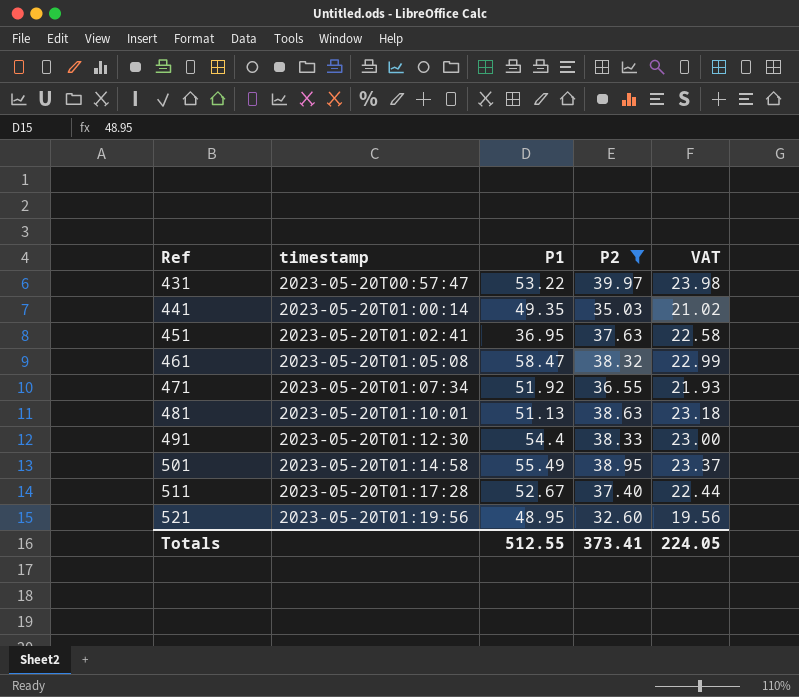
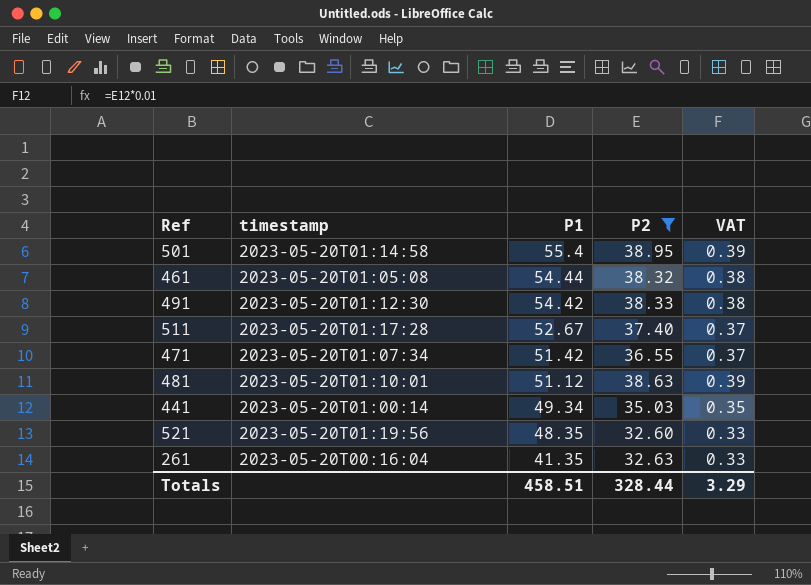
row order: Ref ascending -> P1 descending
column VAT | formula: [P2] * 0.6 -> [P2] * 0.01
row 431: 2023-05-20T00:57:47 | 53.22 | 39.97 | 23.98 -> none
row 451: 2023-05-20T01:02:41 | 36.95 | 37.63 | 22.58 -> none
501 | P1: 55.49 -> 55.4
461 | P1: 58.47 -> 54.44
491 | P1: 54.4 -> 54.42
471 | P1: 51.92 -> 51.42
481 | P1: 51.13 -> 51.12
441 | P1: 49.35 -> 49.34
521 | P1: 48.95 -> 48.35
row 261: none -> 2023-05-20T00:16:04 | 41.35 | 32.63 | 0.33
Totals | P1: 512.55 -> 458.51
Totals | P2: 373.41 -> 328.44
Totals | VAT: 224.05 -> 3.29

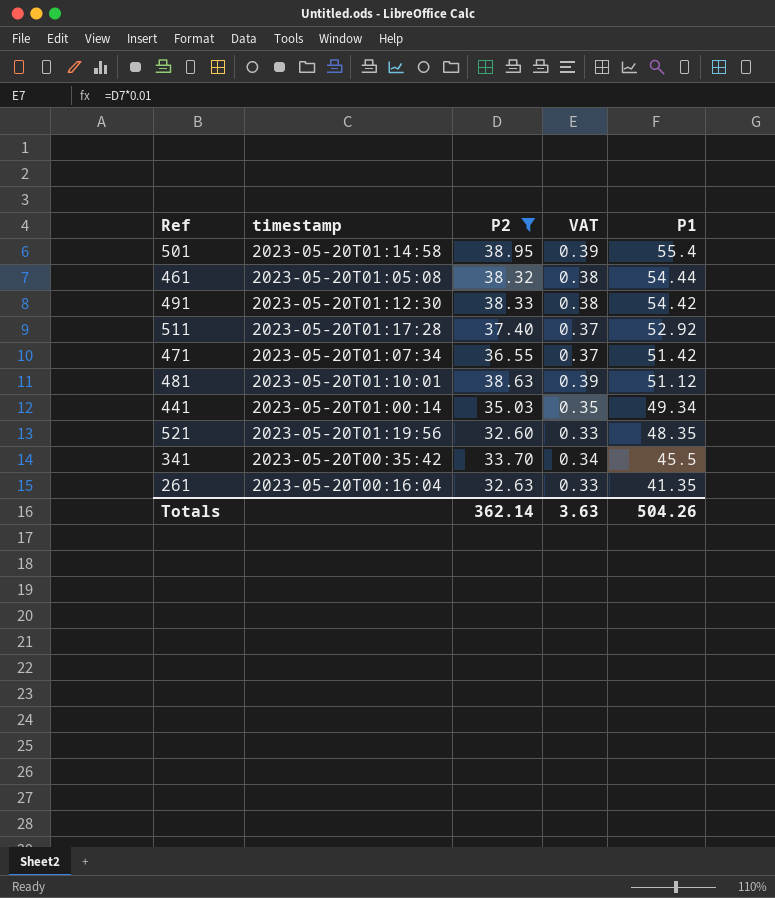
column P1 | position: 3 -> 5
511 | P1: 52.67 -> 52.92
row 341: none -> 2023-05-20T00:35:42 | 33.70 | 0.34 | 45.5
Totals | P2: 328.44 -> 362.14
Totals | VAT: 3.29 -> 3.63
Totals | P1: 458.51 -> 504.26

